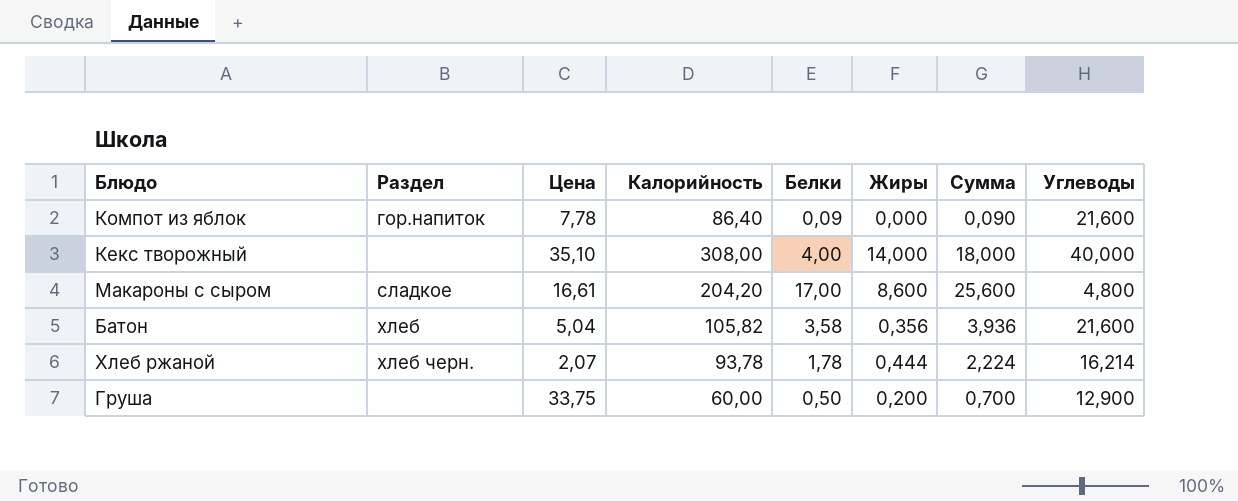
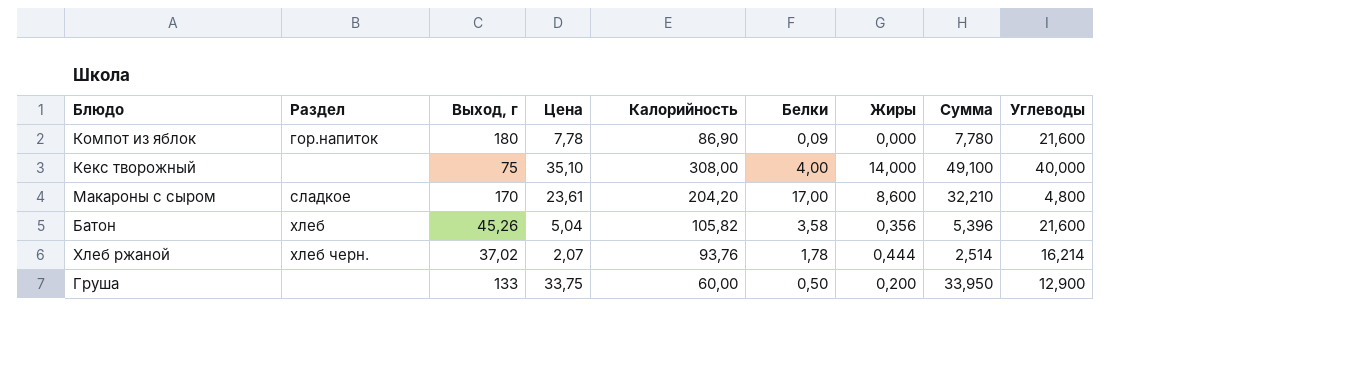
column Выход, г | position: none -> 3
column Сумма | formula: [Белки] + [Жиры] -> [Цена] + [Жиры]
Компот из яблок | Калорийность: 86,40 -> 86,90
Макароны с сыром | Цена: 16,61 -> 23,61
Хлеб ржаной | Калорийность: 93,78 -> 93,76

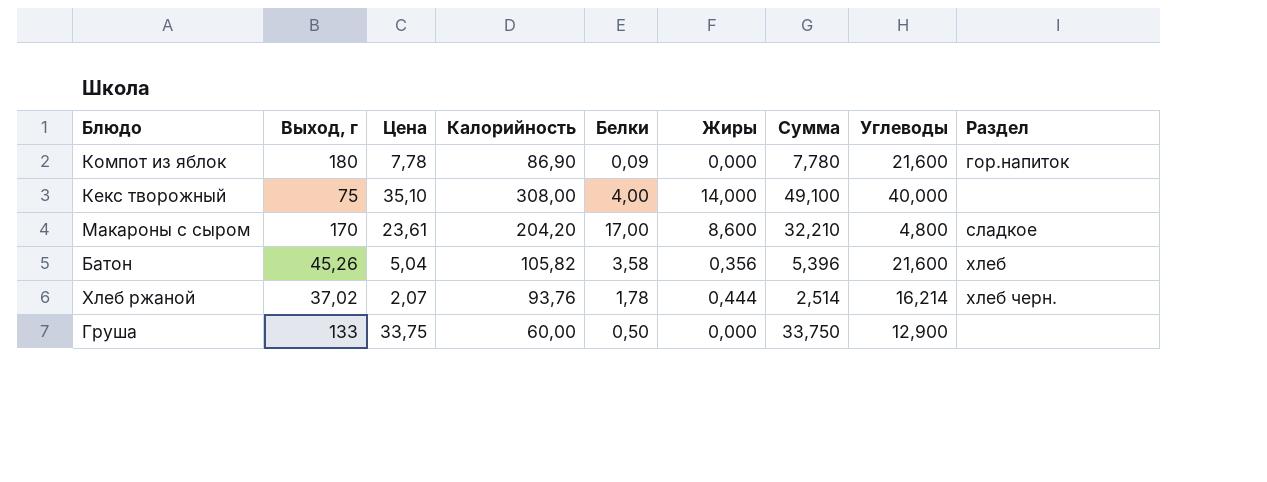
column Раздел | position: 2 -> 9
Груша | Жиры: 0,200 -> 0,000
Груша | Сумма: 33,950 -> 33,750

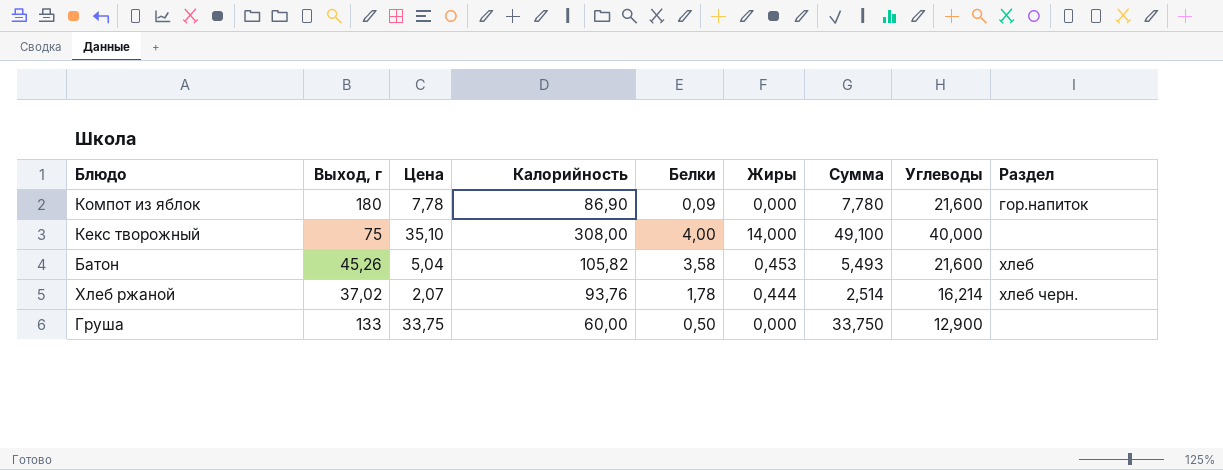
row Макароны с сыром: 170 | 23,61 | 204,20 | 17,00 | 8,600 | 32,210 | 4,800 | сладкое -> none
Батон | Жиры: 0,356 -> 0,453
Батон | Сумма: 5,396 -> 5,493

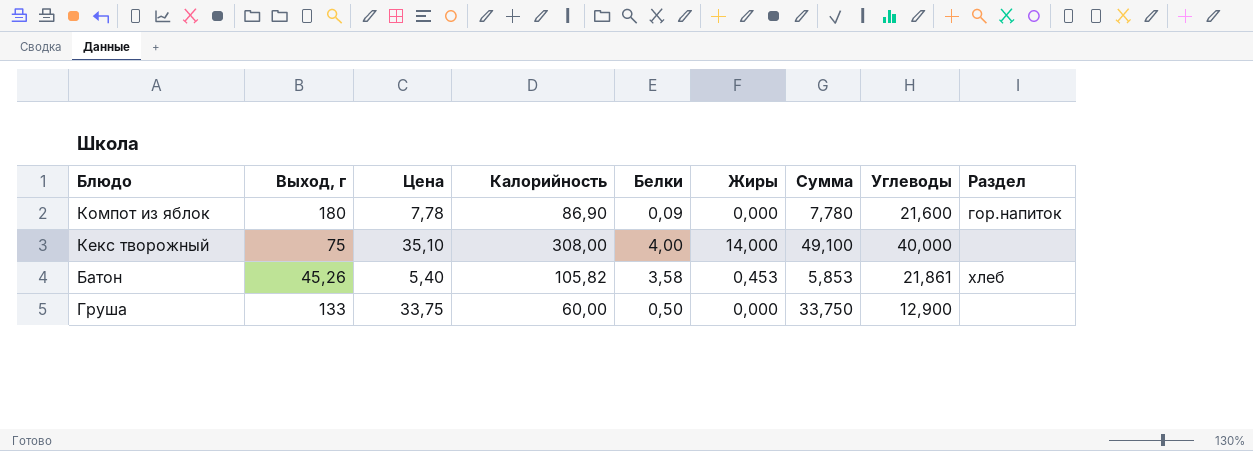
row Хлеб ржаной: 37,02 | 2,07 | 93,76 | 1,78 | 0,444 | 2,514 | 16,214 | хлеб черн. -> none
Батон | Цена: 5,04 -> 5,40
Батон | Сумма: 5,493 -> 5,853
Батон | Углеводы: 21,600 -> 21,861

